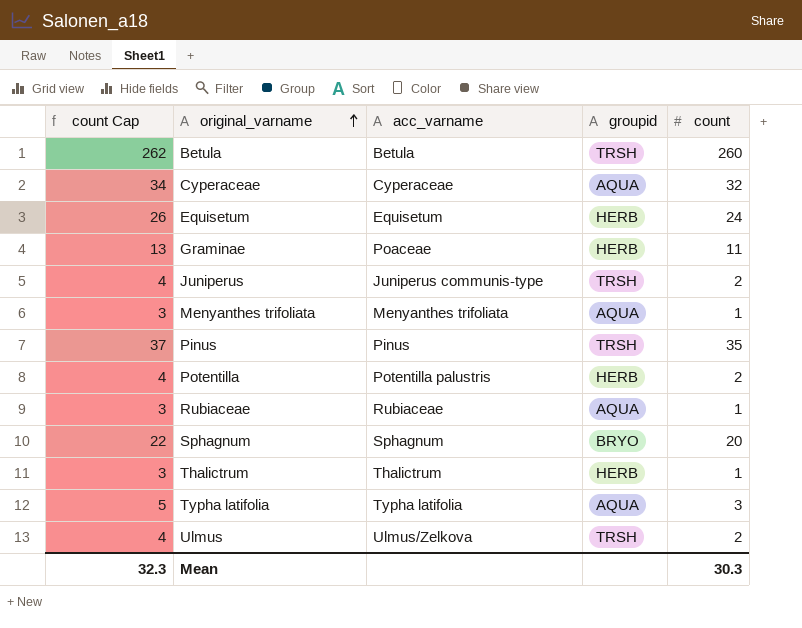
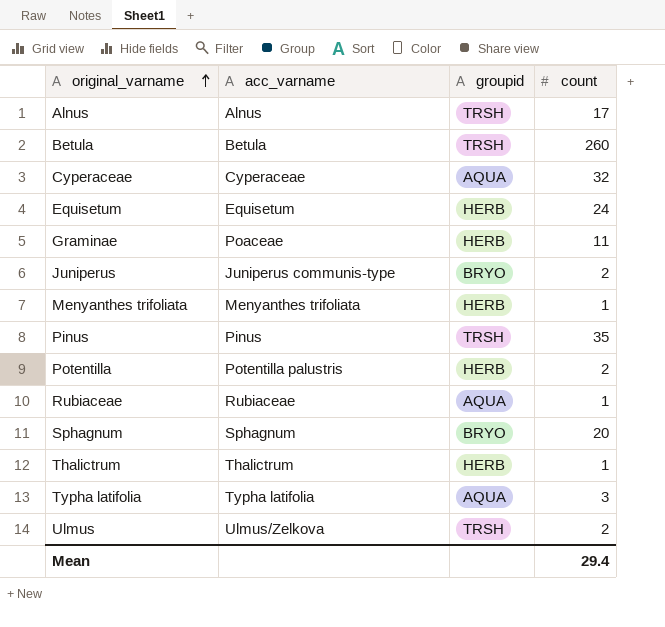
column count Cap | formula: [count] + 2 -> none
row Alnus: none -> Alnus | TRSH | 17
Juniperus | groupid: TRSH -> BRYO
Menyanthes trifoliata | groupid: AQUA -> HERB
Mean | count: 30.3 -> 29.4

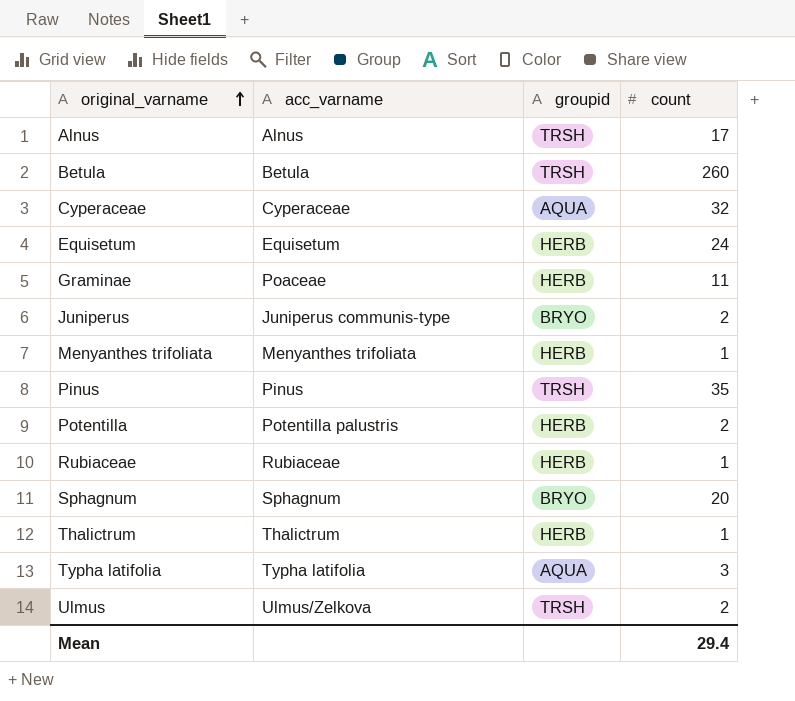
Rubiaceae | groupid: AQUA -> HERB

